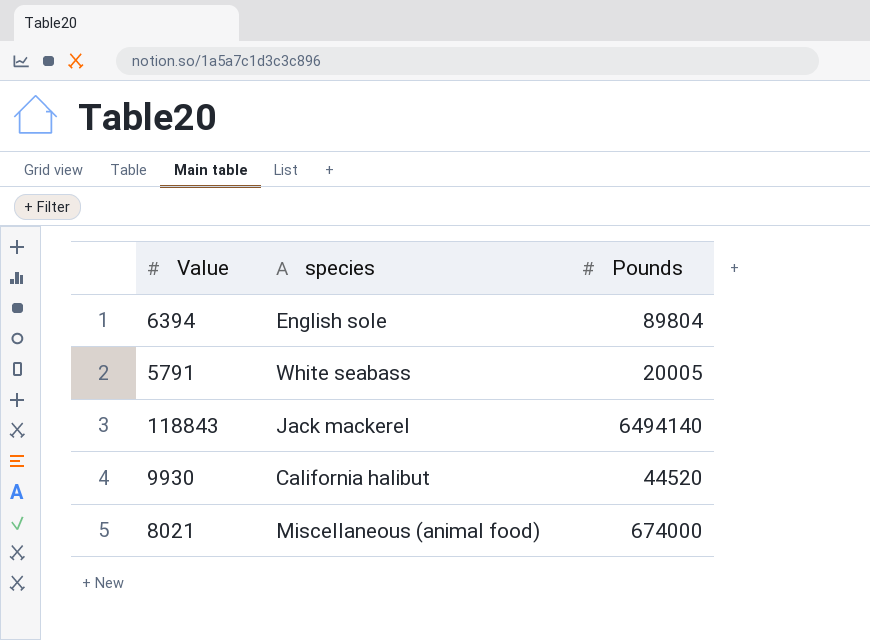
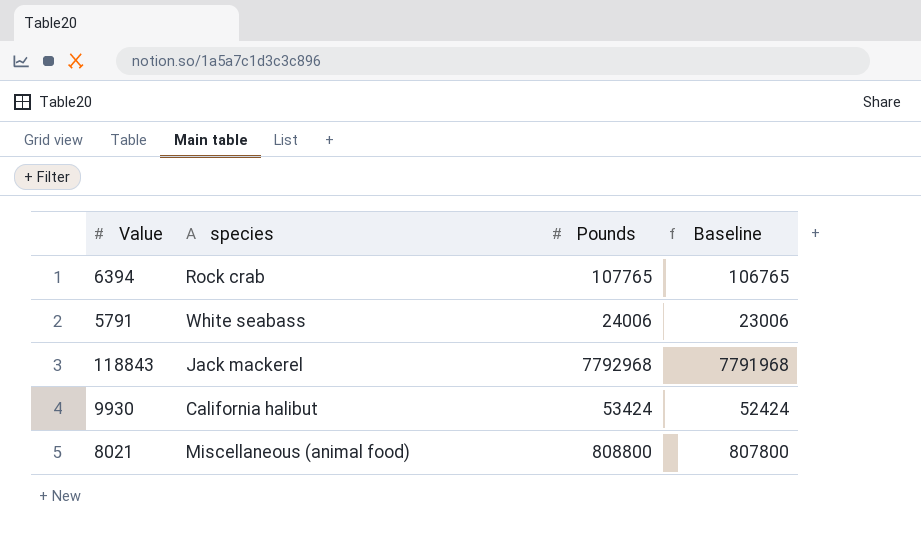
column Baseline | formula: none -> [Pounds] - 1000
6394 | species: English sole -> Rock crab
6394 | Pounds: 89804 -> 107765
5791 | Pounds: 20005 -> 24006
118843 | Pounds: 6494140 -> 7792968
9930 | Pounds: 44520 -> 53424
8021 | Pounds: 674000 -> 808800

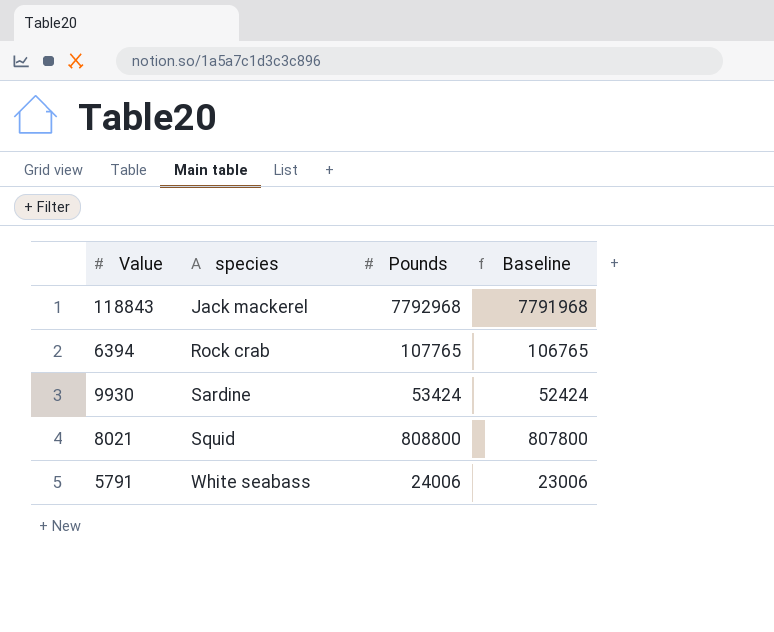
row order: none -> species ascending
9930 | species: California halibut -> Sardine
8021 | species: Miscellaneous (animal food) -> Squid

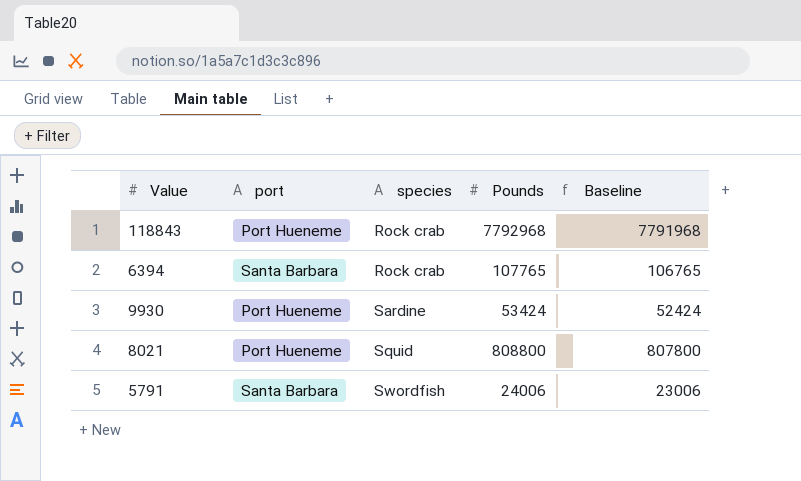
column port | position: none -> 2
118843 | species: Jack mackerel -> Rock crab
5791 | species: White seabass -> Swordfish

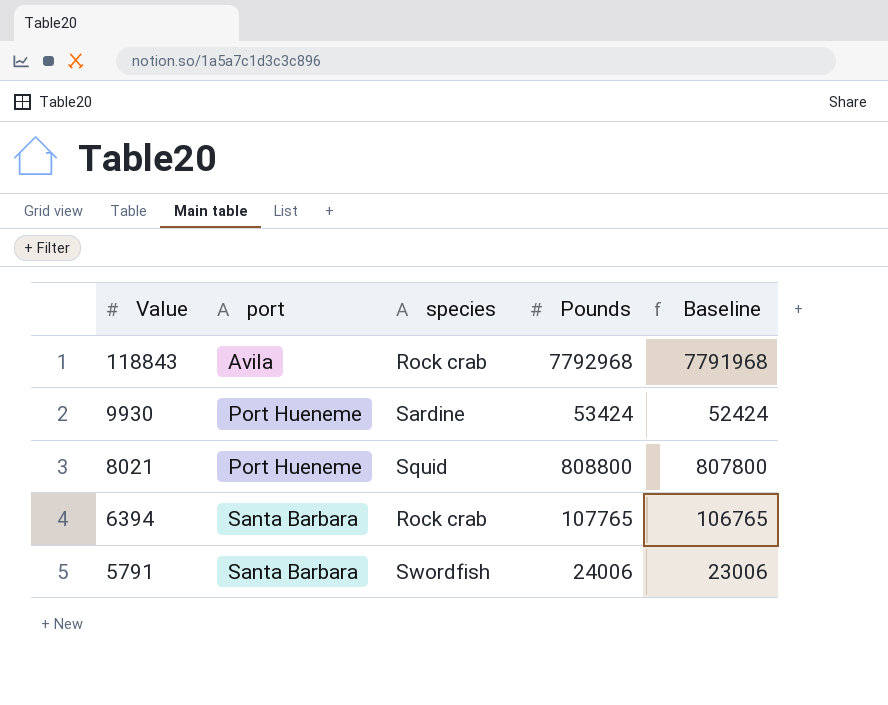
row order: species ascending -> Value descending
118843 | port: Port Hueneme -> Avila

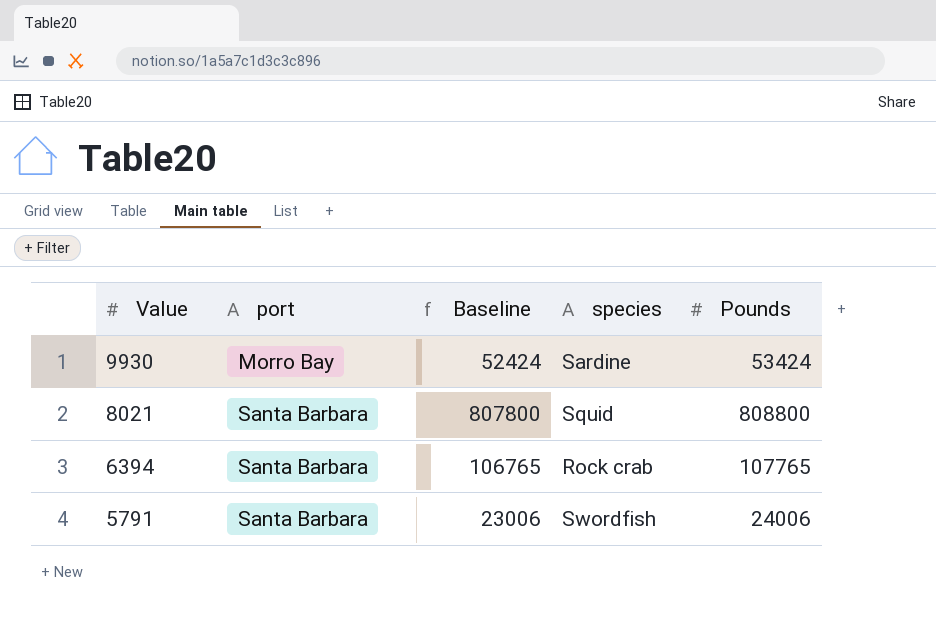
column Baseline | position: 5 -> 3
row 118843: Avila | Rock crab | 7792968 | 7791968 -> none
9930 | port: Port Hueneme -> Morro Bay
8021 | port: Port Hueneme -> Santa Barbara

